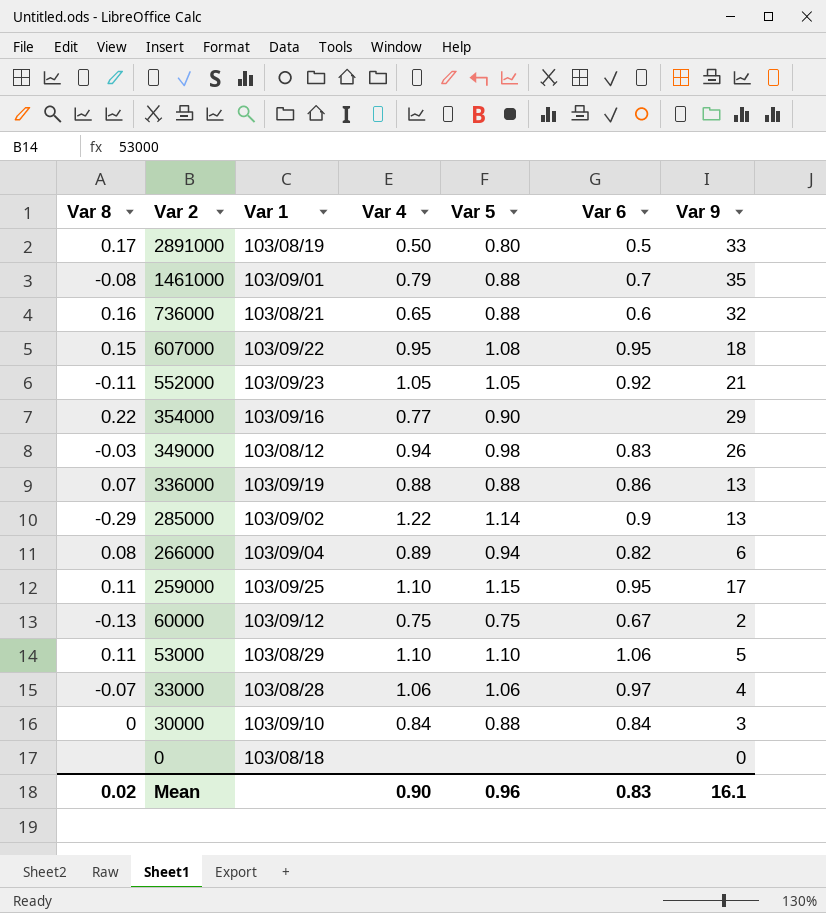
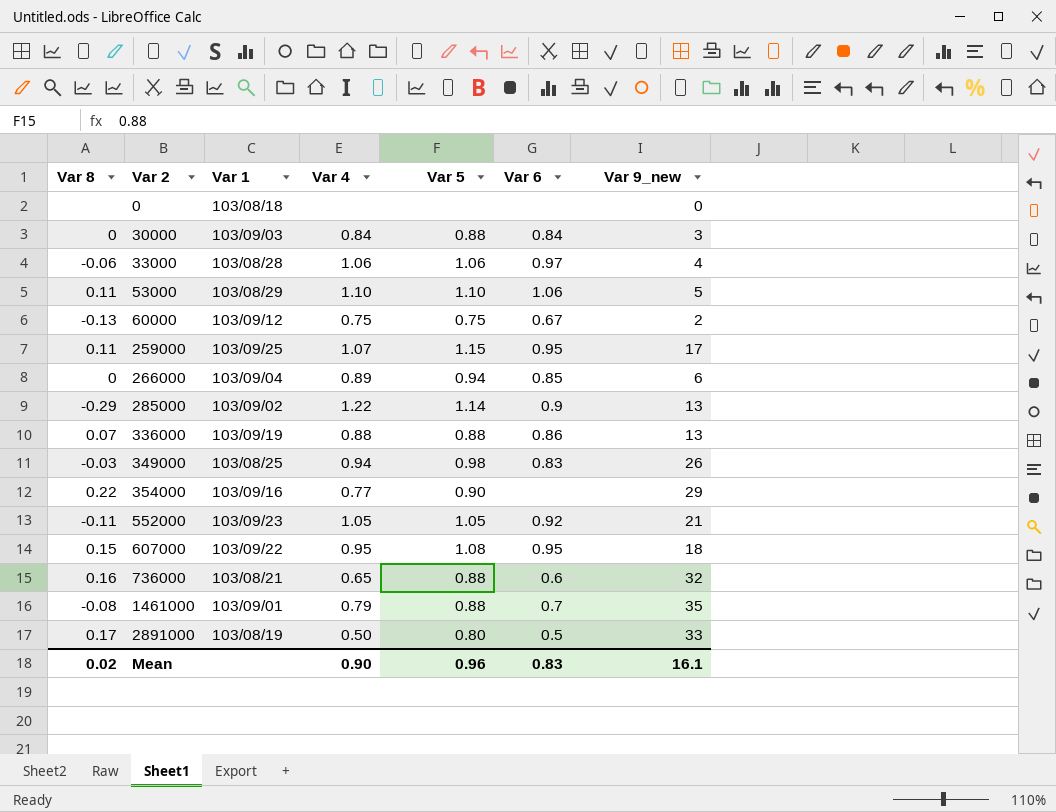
row order: Var 2 descending -> Var 2 ascending
column name: Var 9 -> Var 9_new
30000 | Var 1: 103/09/10 -> 103/09/03
33000 | Var 8: -0.07 -> -0.06
259000 | Var 4: 1.10 -> 1.07
266000 | Var 8: 0.08 -> 0
266000 | Var 6: 0.82 -> 0.85
349000 | Var 1: 103/08/12 -> 103/08/25

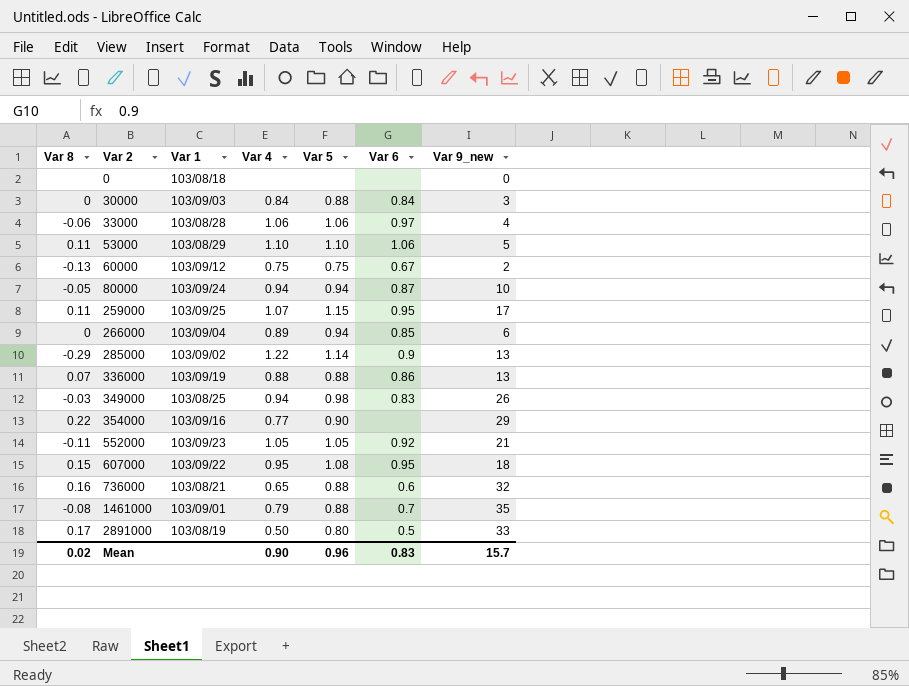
row 80000: none -> -0.05 | 103/09/24 | 0.94 | 0.94 | 0.87 | 10
Mean | Var 9_new: 16.1 -> 15.7

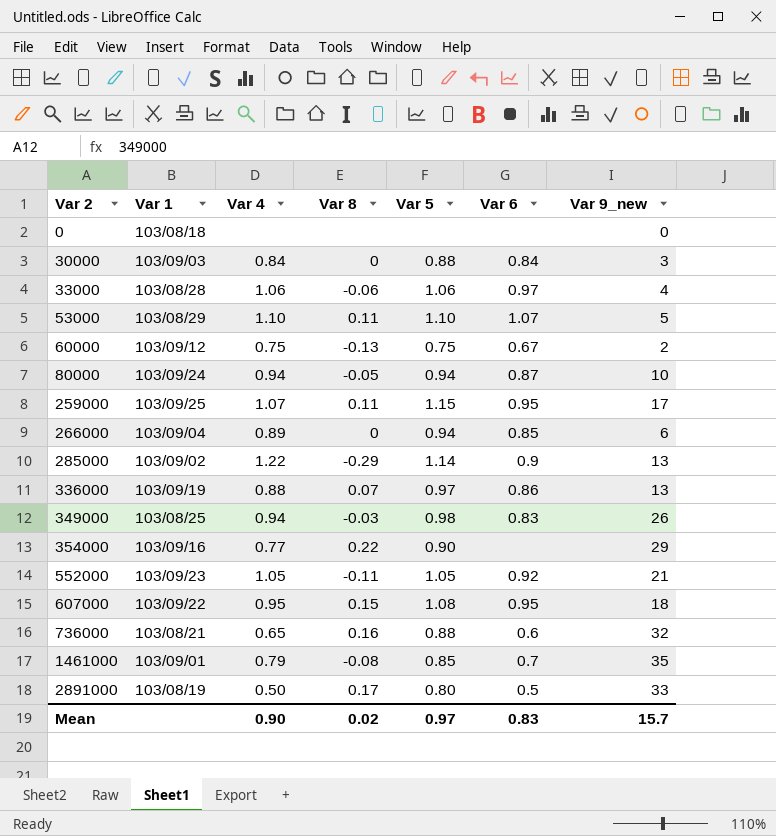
column Var 8 | position: 1 -> 4
53000 | Var 6: 1.06 -> 1.07
336000 | Var 5: 0.88 -> 0.97
1461000 | Var 5: 0.88 -> 0.85
Mean | Var 5: 0.96 -> 0.97

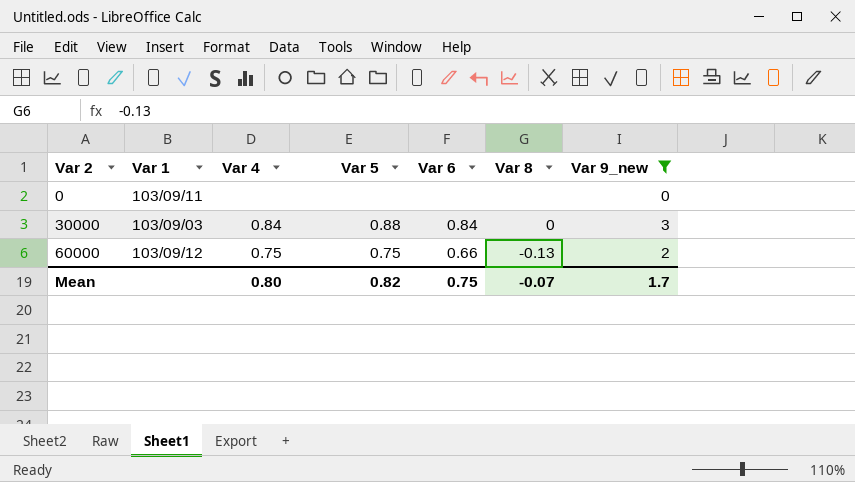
filter: none -> Var 9_new <= 3
column Var 8 | position: 4 -> 6
0 | Var 1: 103/08/18 -> 103/09/11
60000 | Var 6: 0.67 -> 0.66
Mean | Var 4: 0.90 -> 0.80
Mean | Var 5: 0.97 -> 0.82
Mean | Var 6: 0.83 -> 0.75
Mean | Var 8: 0.02 -> -0.07
Mean | Var 9_new: 15.7 -> 1.7

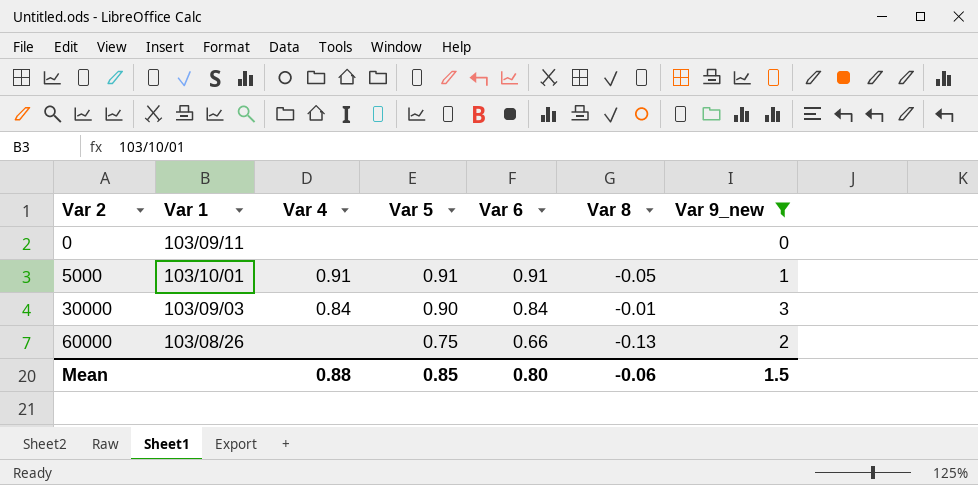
row 5000: none -> 103/10/01 | 0.91 | 0.91 | 0.91 | -0.05 | 1
30000 | Var 5: 0.88 -> 0.90
30000 | Var 8: 0 -> -0.01
60000 | Var 1: 103/09/12 -> 103/08/26
60000 | Var 4: 0.75 -> none
Mean | Var 4: 0.80 -> 0.88
Mean | Var 5: 0.82 -> 0.85
Mean | Var 6: 0.75 -> 0.80
Mean | Var 8: -0.07 -> -0.06
Mean | Var 9_new: 1.7 -> 1.5

